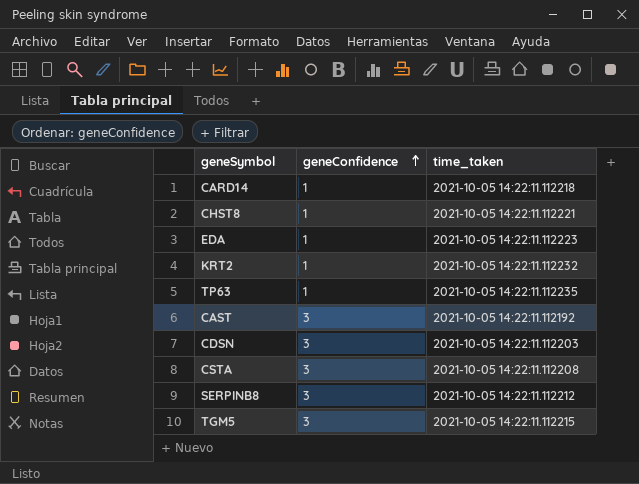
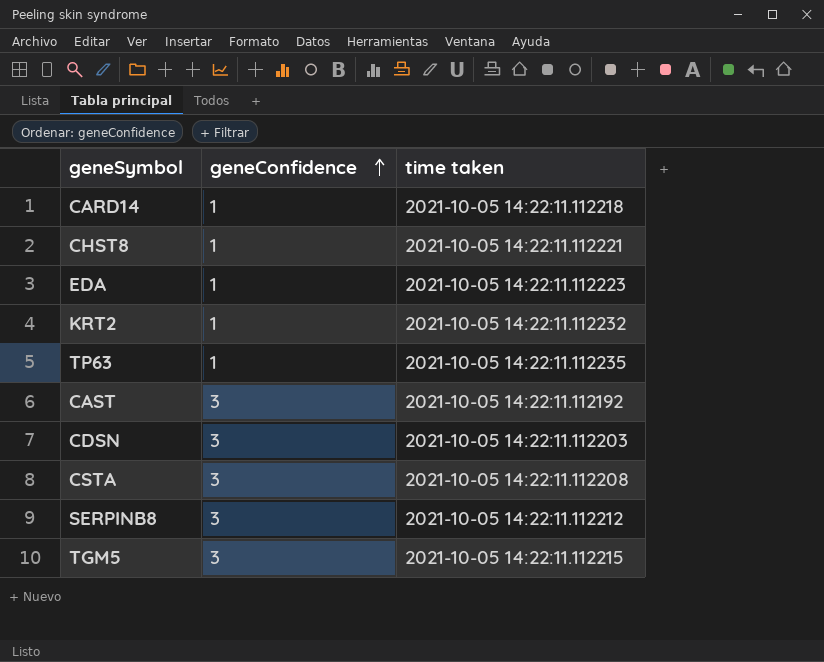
column name: time_taken -> time taken

